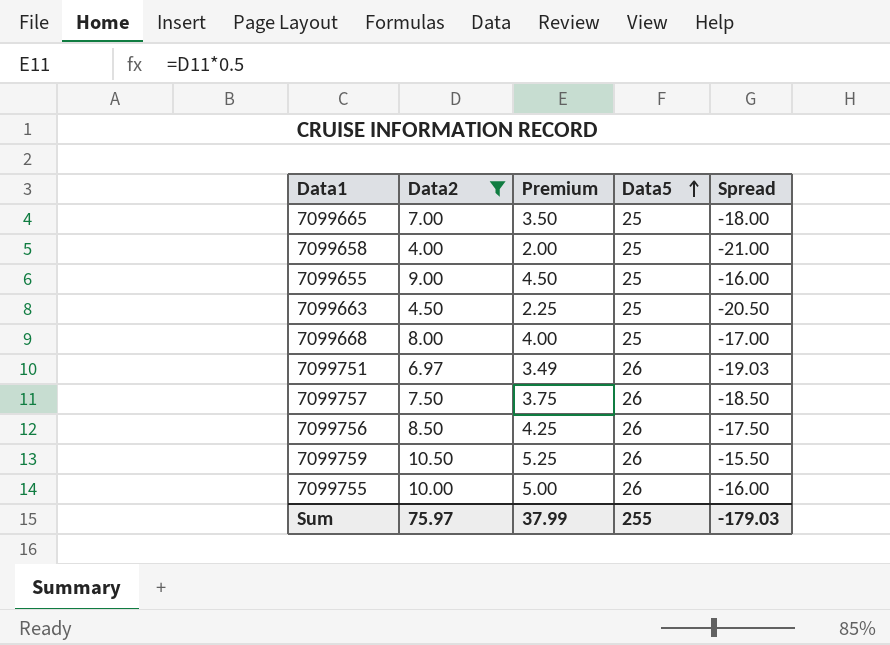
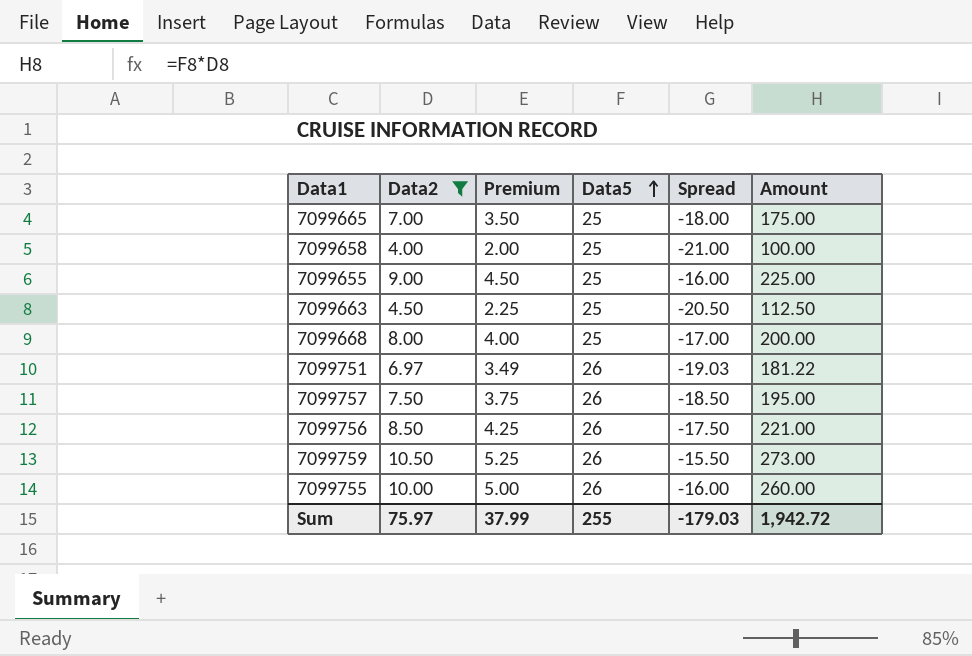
column Amount | formula: none -> [Data2] * [Data5]

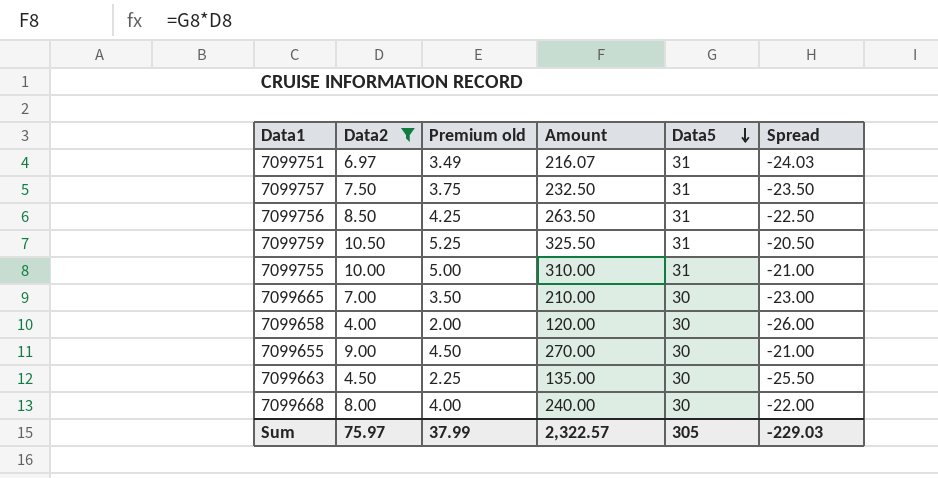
row order: Data5 ascending -> Data5 descending
column name: Premium -> Premium old
column Amount | position: 6 -> 4
7099751 | Amount: 181.22 -> 216.07
7099751 | Data5: 26 -> 31
7099751 | Spread: -19.03 -> -24.03
7099757 | Amount: 195.00 -> 232.50
7099757 | Data5: 26 -> 31
7099757 | Spread: -18.50 -> -23.50
7099756 | Amount: 221.00 -> 263.50
7099756 | Data5: 26 -> 31
7099756 | Spread: -17.50 -> -22.50
7099759 | Amount: 273.00 -> 325.50
7099759 | Data5: 26 -> 31
7099759 | Spread: -15.50 -> -20.50
7099755 | Amount: 260.00 -> 310.00
7099755 | Data5: 26 -> 31
7099755 | Spread: -16.00 -> -21.00
7099665 | Amount: 175.00 -> 210.00
7099665 | Data5: 25 -> 30
7099665 | Spread: -18.00 -> -23.00
7099658 | Amount: 100.00 -> 120.00
7099658 | Data5: 25 -> 30
7099658 | Spread: -21.00 -> -26.00
7099655 | Amount: 225.00 -> 270.00
7099655 | Data5: 25 -> 30
7099655 | Spread: -16.00 -> -21.00
7099663 | Amount: 112.50 -> 135.00
7099663 | Data5: 25 -> 30
7099663 | Spread: -20.50 -> -25.50
7099668 | Amount: 200.00 -> 240.00
7099668 | Data5: 25 -> 30
7099668 | Spread: -17.00 -> -22.00
Sum | Amount: 1,942.72 -> 2,322.57
Sum | Data5: 255 -> 305
Sum | Spread: -179.03 -> -229.03

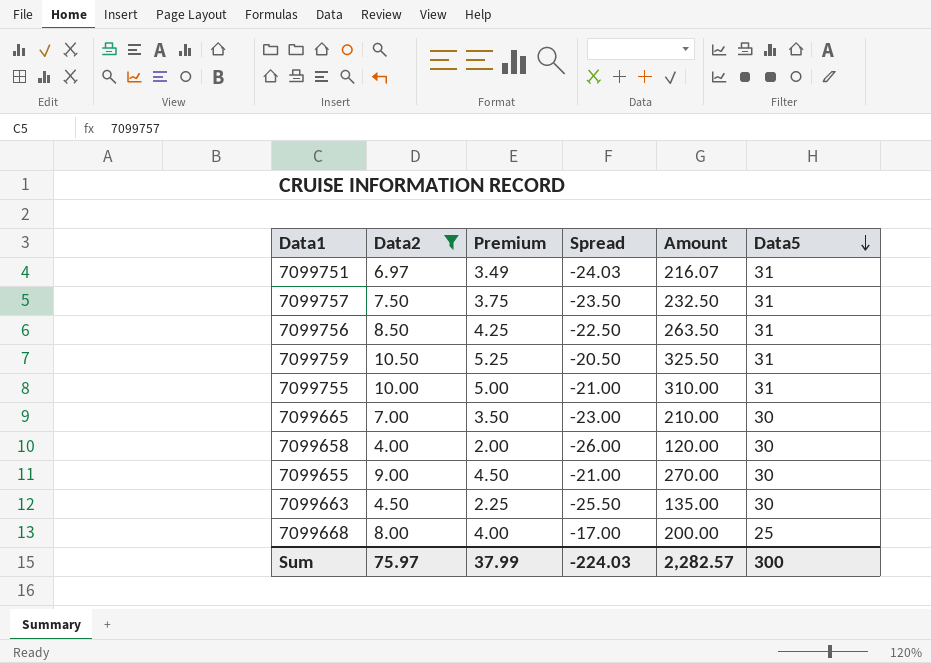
column name: Premium old -> Premium
column Spread | position: 6 -> 4
7099668 | Spread: -22.00 -> -17.00
7099668 | Amount: 240.00 -> 200.00
7099668 | Data5: 30 -> 25
Sum | Spread: -229.03 -> -224.03
Sum | Amount: 2,322.57 -> 2,282.57
Sum | Data5: 305 -> 300

